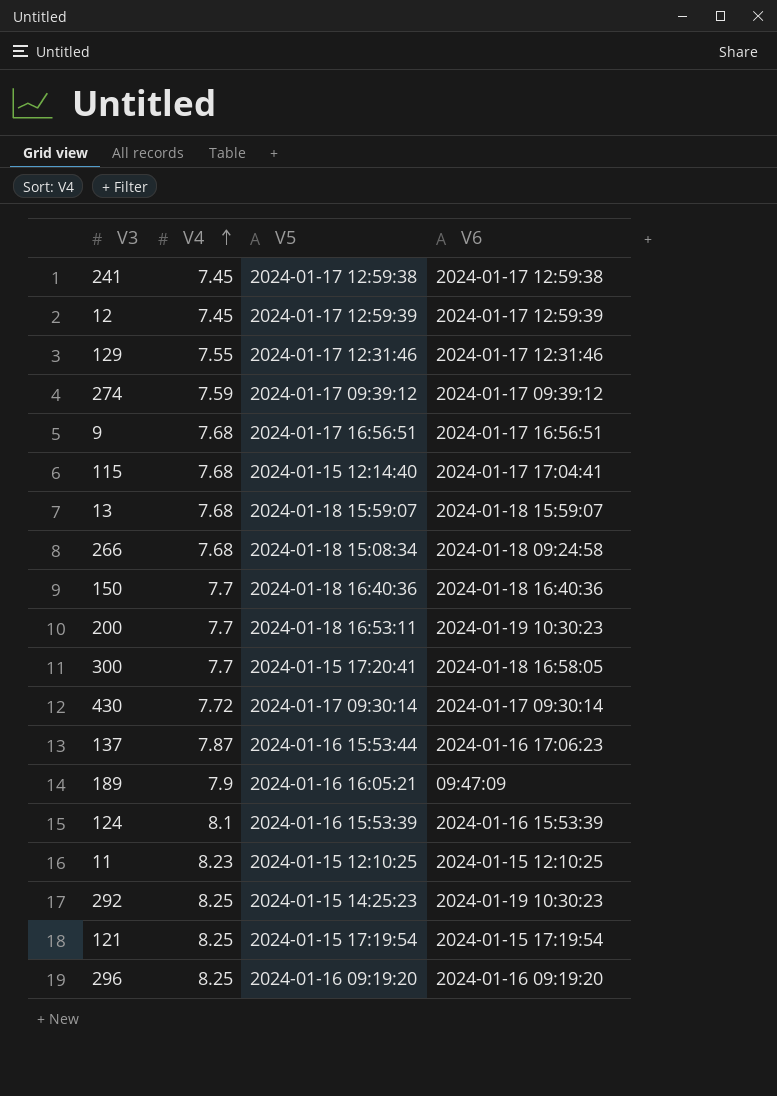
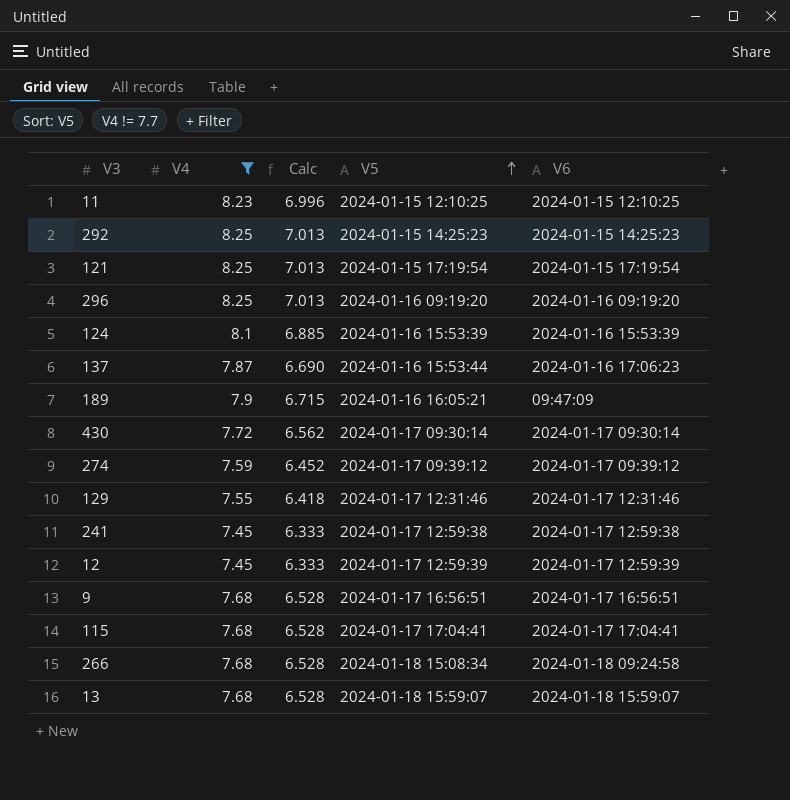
filter: none -> V4 != 7.7
row order: V4 ascending -> V5 ascending
column Calc | formula: none -> [V4] * 0.85
292 | V6: 2024-01-19 10:30:23 -> 2024-01-15 14:25:23
115 | V5: 2024-01-15 12:14:40 -> 2024-01-17 17:04:41

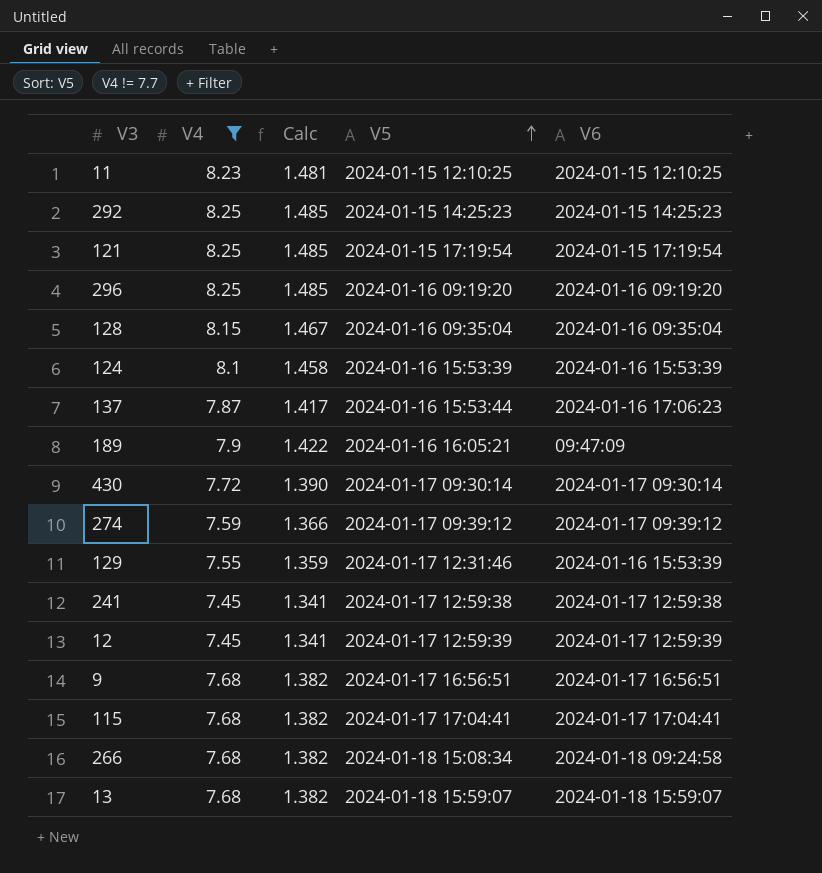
column Calc | formula: [V4] * 0.85 -> [V4] * 0.18
row 128: none -> 8.15 | 1.467 | 2024-01-16 09:35:04 | 2024-01-16 09:35:04
129 | V6: 2024-01-17 12:31:46 -> 2024-01-16 15:53:39

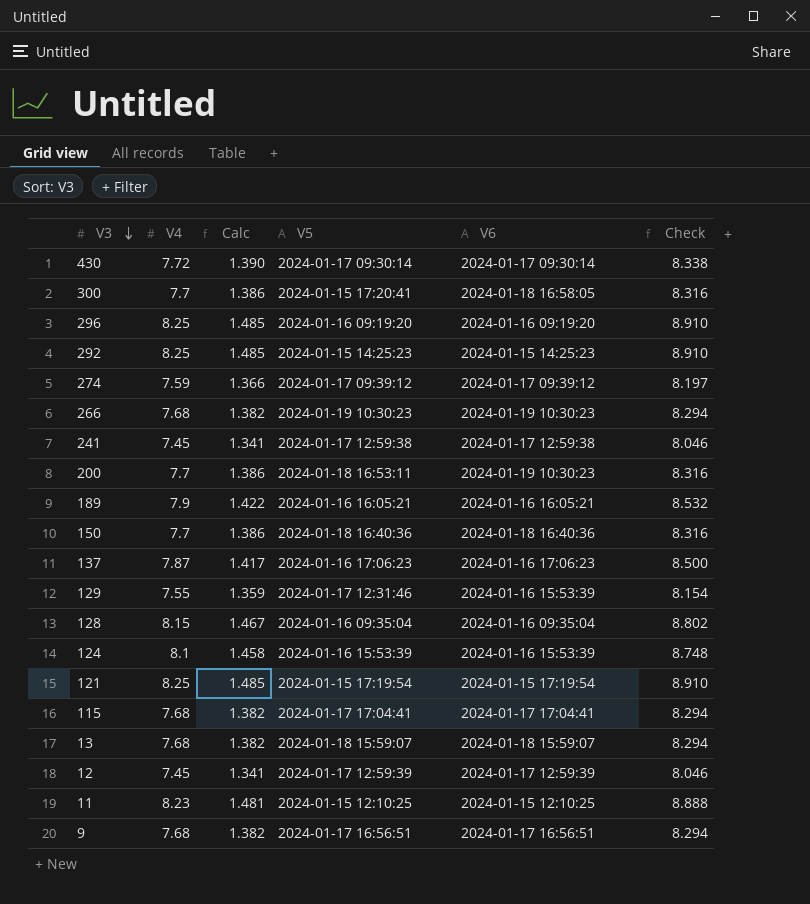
filter: V4 != 7.7 -> none
row order: V5 ascending -> V3 descending
column Check | formula: none -> [V4] * 1.08
266 | V5: 2024-01-18 15:08:34 -> 2024-01-19 10:30:23
266 | V6: 2024-01-18 09:24:58 -> 2024-01-19 10:30:23
189 | V6: 09:47:09 -> 2024-01-16 16:05:21
137 | V5: 2024-01-16 15:53:44 -> 2024-01-16 17:06:23

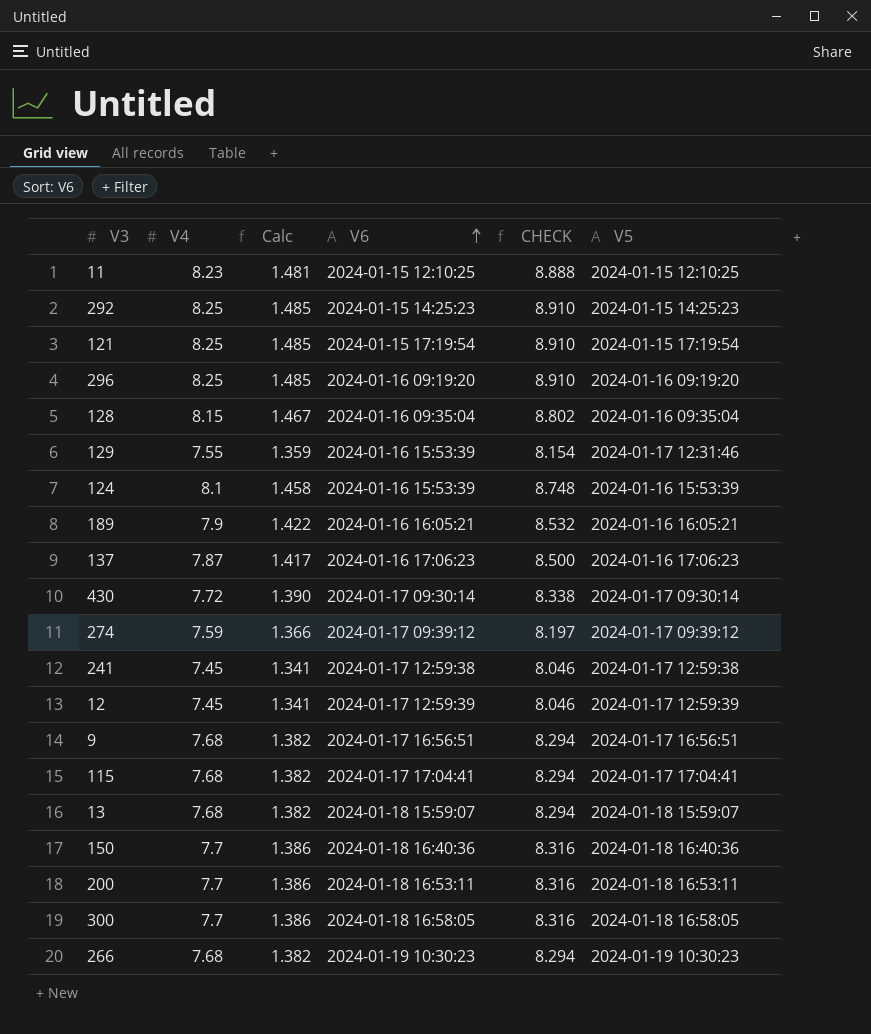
row order: V3 descending -> V6 ascending
column name: Check -> CHECK
column V5 | position: 4 -> 6
200 | V6: 2024-01-19 10:30:23 -> 2024-01-18 16:53:11
300 | V5: 2024-01-15 17:20:41 -> 2024-01-18 16:58:05

